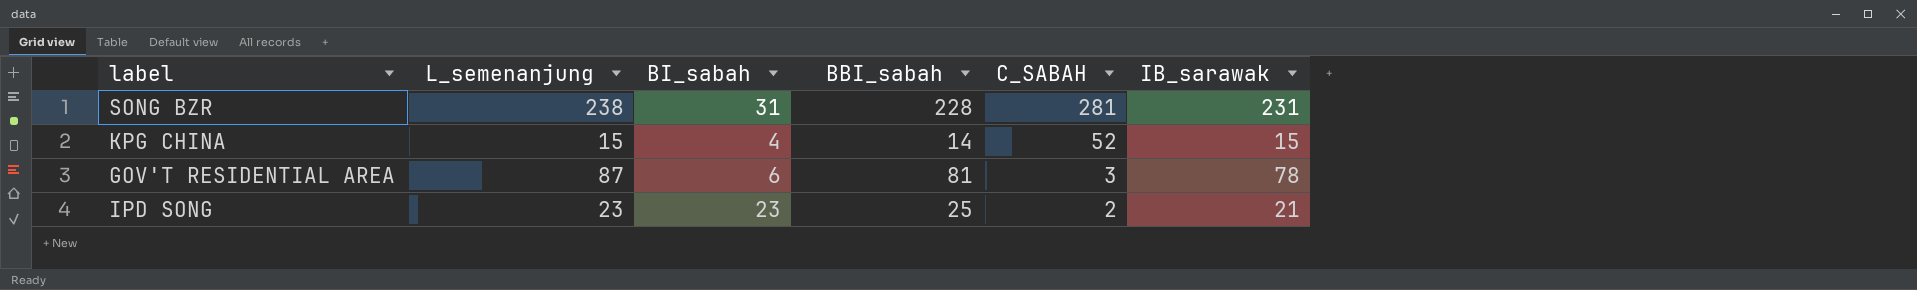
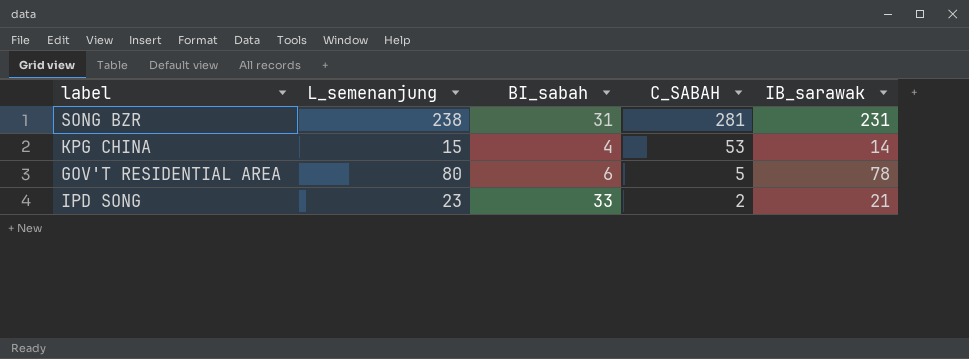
column BBI_sabah | position: 4 -> none
KPG CHINA | C_SABAH: 52 -> 53
KPG CHINA | IB_sarawak: 15 -> 14
GOV'T RESIDENTIAL AREA | L_semenanjung: 87 -> 80
GOV'T RESIDENTIAL AREA | C_SABAH: 3 -> 5
IPD SONG | BI_sabah: 23 -> 33

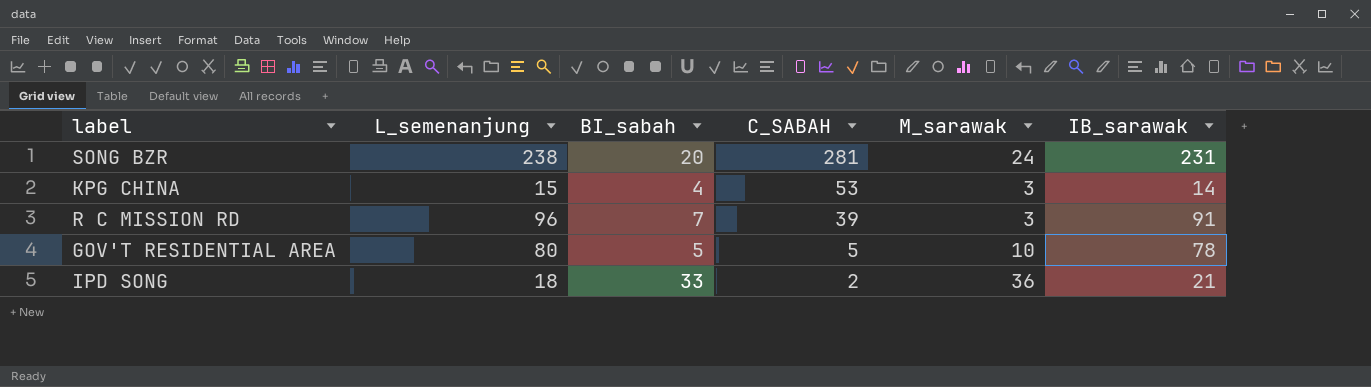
column M_sarawak | position: none -> 5
SONG BZR | BI_sabah: 31 -> 20
row R C MISSION RD: none -> 96 | 7 | 39 | 3 | 91
GOV'T RESIDENTIAL AREA | BI_sabah: 6 -> 5
IPD SONG | L_semenanjung: 23 -> 18

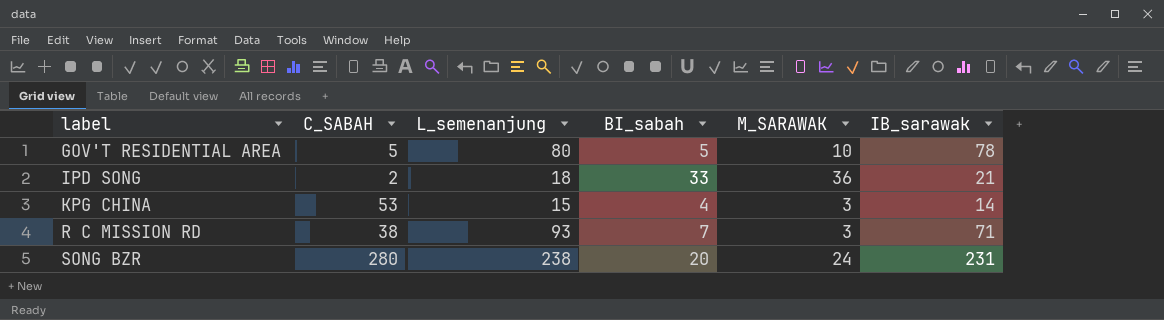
row order: C_SABAH descending -> label ascending
column C_SABAH | position: 4 -> 2
column name: M_sarawak -> M_SARAWAK
R C MISSION RD | C_SABAH: 39 -> 38
R C MISSION RD | L_semenanjung: 96 -> 93
R C MISSION RD | IB_sarawak: 91 -> 71
SONG BZR | C_SABAH: 281 -> 280

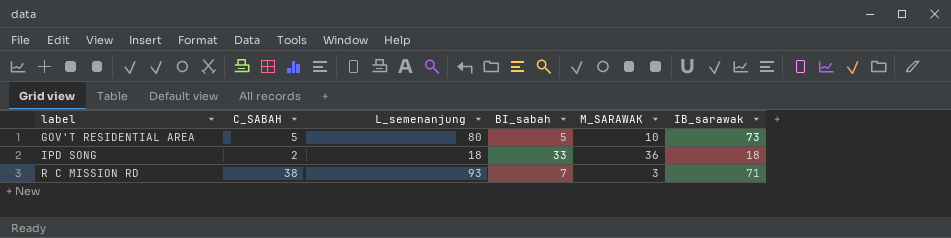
row KPG CHINA: 53 | 15 | 4 | 3 | 14 -> none
row SONG BZR: 280 | 238 | 20 | 24 | 231 -> none
GOV'T RESIDENTIAL AREA | IB_sarawak: 78 -> 73
IPD SONG | IB_sarawak: 21 -> 18

